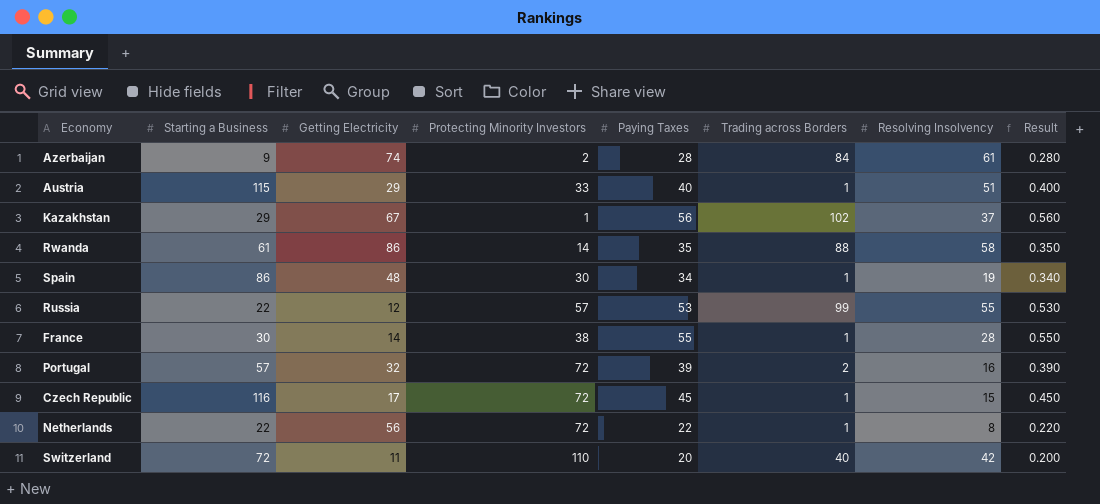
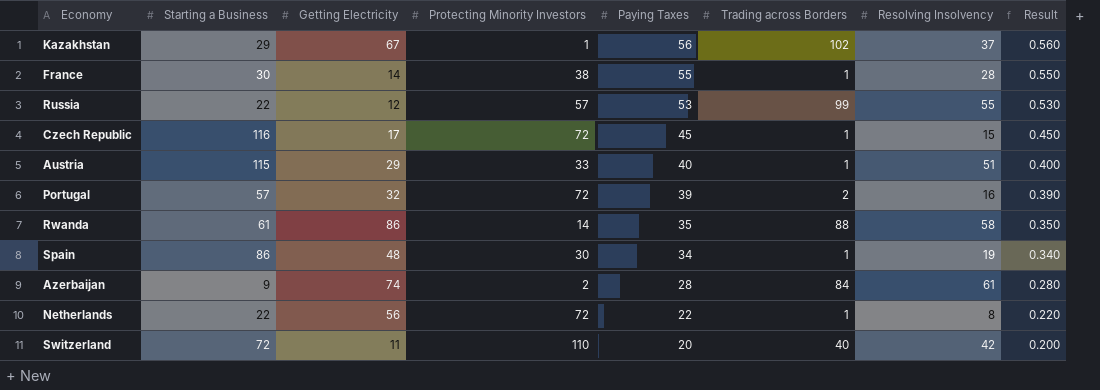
row order: none -> Paying Taxes descending

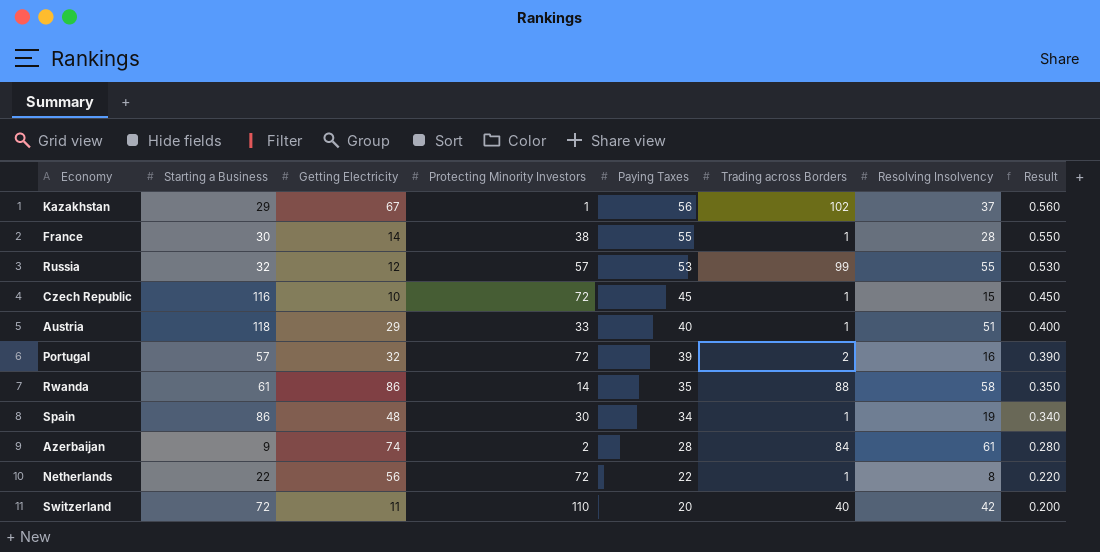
Russia | Starting a Business: 22 -> 32
Czech Republic | Getting Electricity: 17 -> 10
Austria | Starting a Business: 115 -> 118

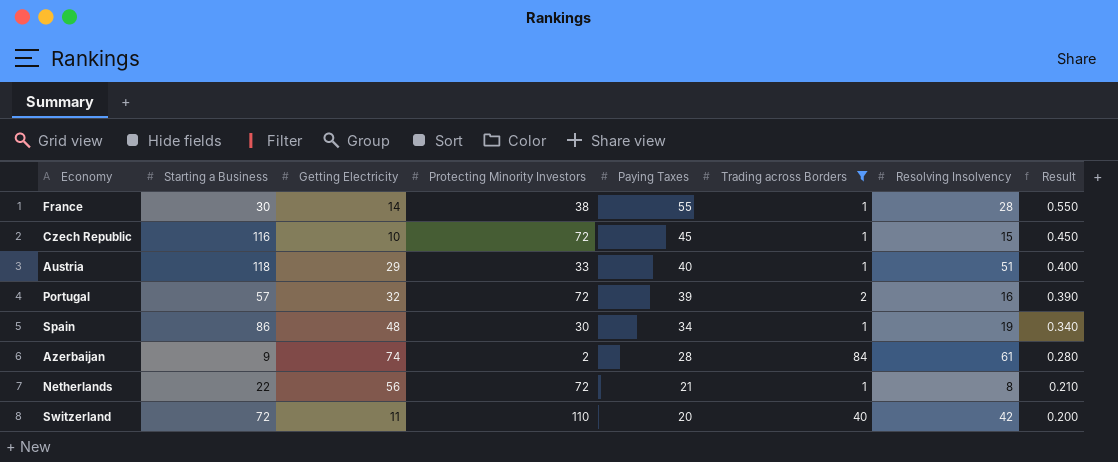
filter: none -> Trading across Borders <= 84
Netherlands | Paying Taxes: 22 -> 21
Netherlands | Result: 0.220 -> 0.210

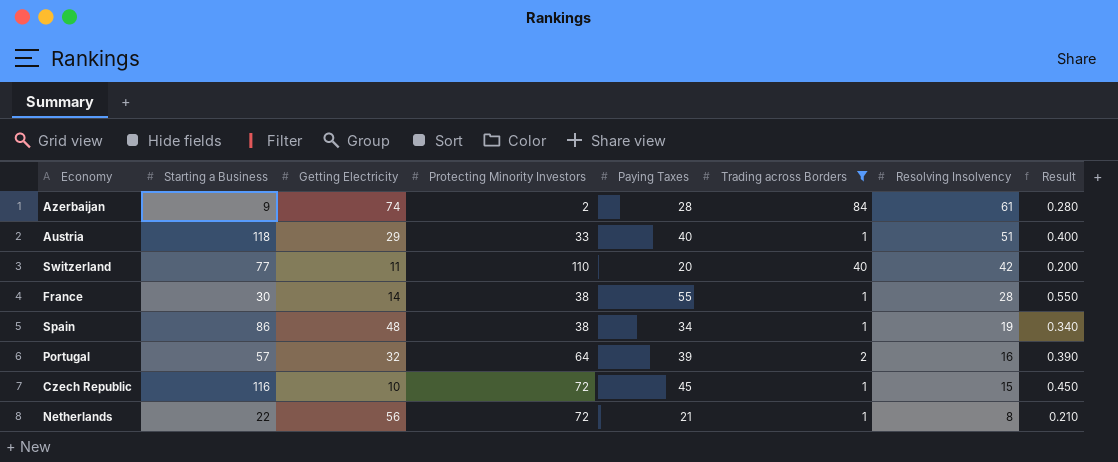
row order: Paying Taxes descending -> Resolving Insolvency descending
Switzerland | Starting a Business: 72 -> 77
Spain | Protecting Minority Investors: 30 -> 38
Portugal | Protecting Minority Investors: 72 -> 64

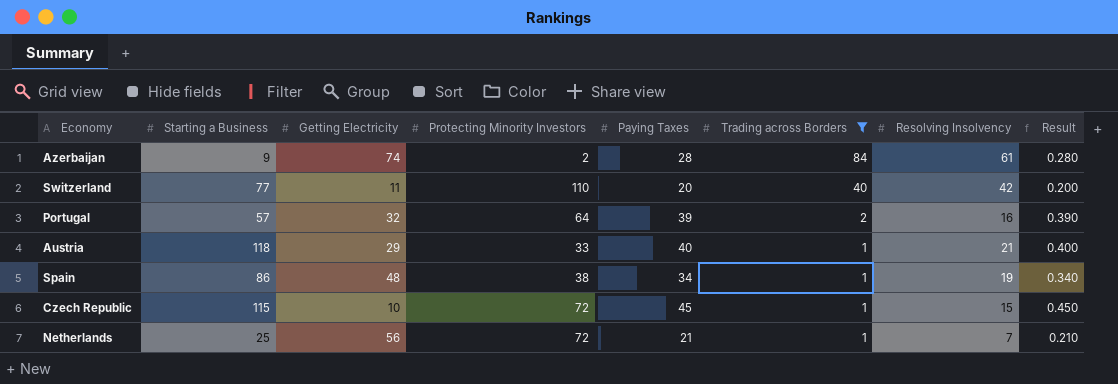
row order: Resolving Insolvency descending -> Trading across Borders descending
row France: 30 | 14 | 38 | 55 | 1 | 28 | 0.550 -> none
Austria | Resolving Insolvency: 51 -> 21
Czech Republic | Starting a Business: 116 -> 115
Netherlands | Starting a Business: 22 -> 25
Netherlands | Resolving Insolvency: 8 -> 7

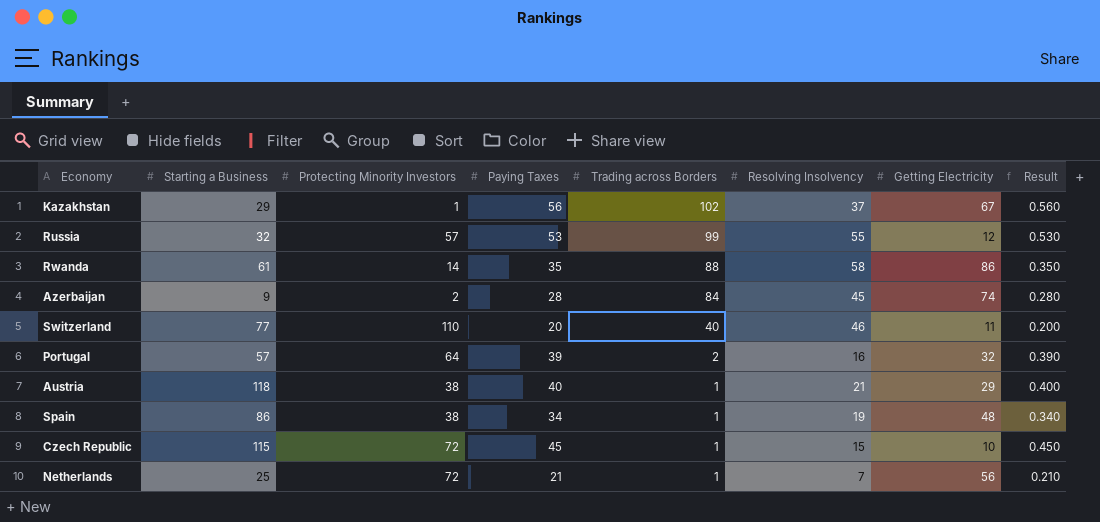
filter: Trading across Borders <= 84 -> none
column Getting Electricity | position: 3 -> 7
Azerbaijan | Resolving Insolvency: 61 -> 45
Switzerland | Resolving Insolvency: 42 -> 46
Austria | Protecting Minority Investors: 33 -> 38

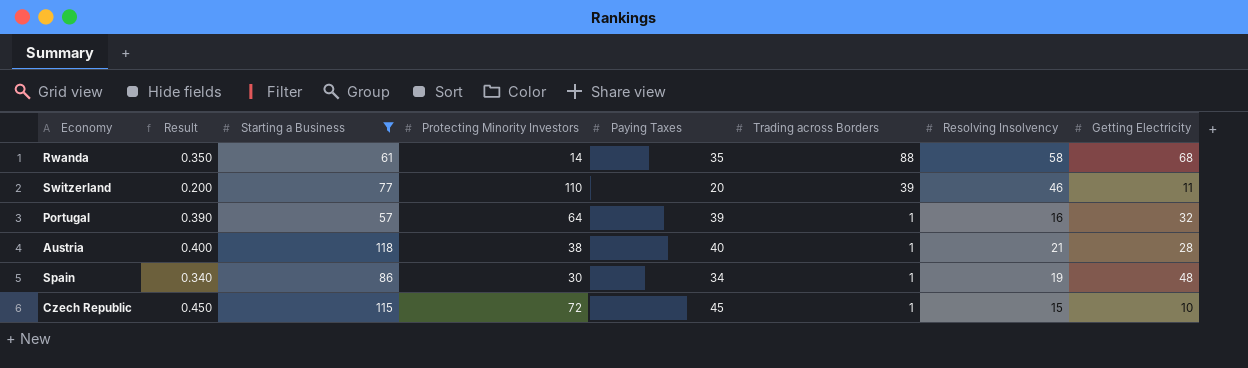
filter: none -> Starting a Business >= 57
column Result | position: 8 -> 2
Rwanda | Getting Electricity: 86 -> 68
Switzerland | Trading across Borders: 40 -> 39
Portugal | Trading across Borders: 2 -> 1
Austria | Getting Electricity: 29 -> 28
Spain | Protecting Minority Investors: 38 -> 30

